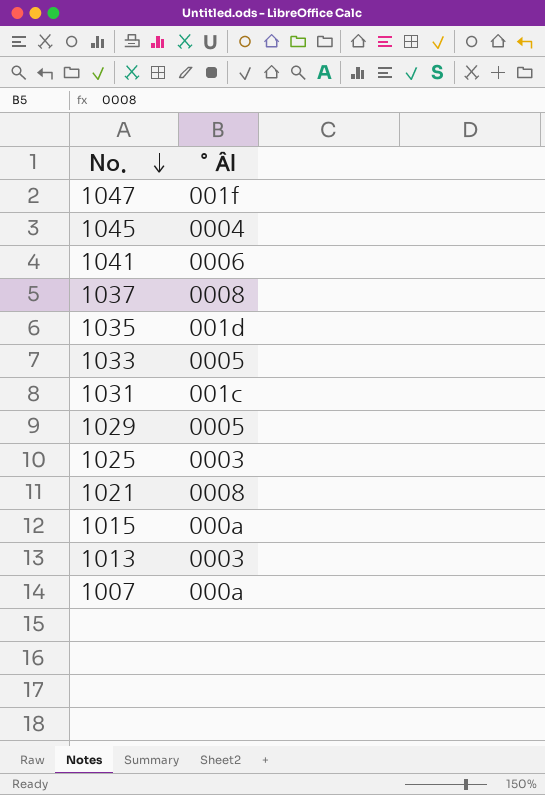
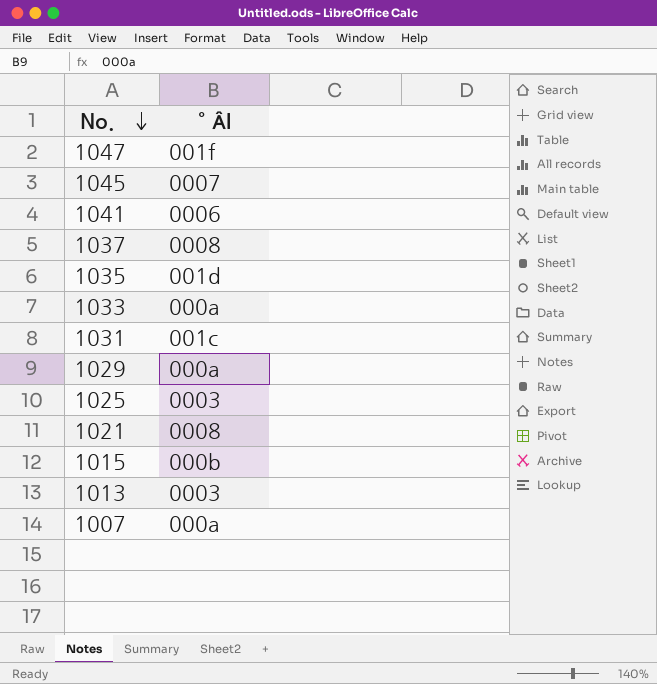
1045 | ° ÂI: 0004 -> 0007
1033 | ° ÂI: 0005 -> 000a
1029 | ° ÂI: 0005 -> 000a
1015 | ° ÂI: 000a -> 000b

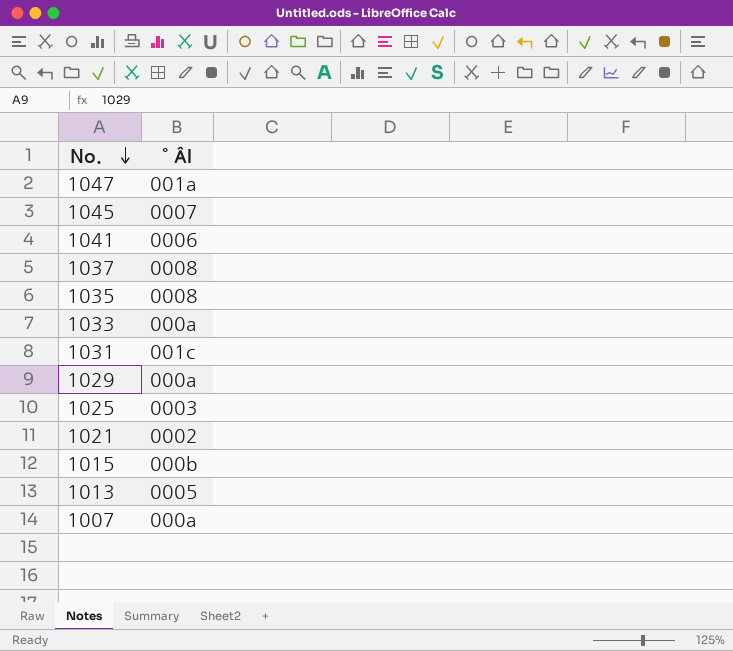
1047 | ° ÂI: 001f -> 001a
1035 | ° ÂI: 001d -> 0008
1021 | ° ÂI: 0008 -> 0002
1013 | ° ÂI: 0003 -> 0005

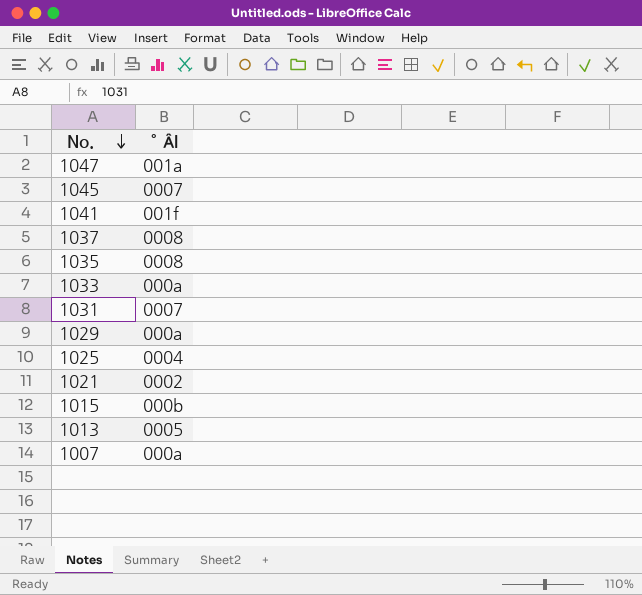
1041 | ° ÂI: 0006 -> 001f
1031 | ° ÂI: 001c -> 0007
1025 | ° ÂI: 0003 -> 0004

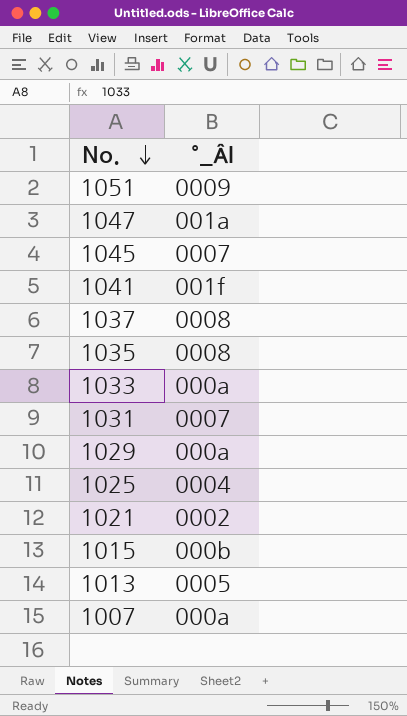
column name: ° ÂI -> °_ÂI
row 1051: none -> 0009

